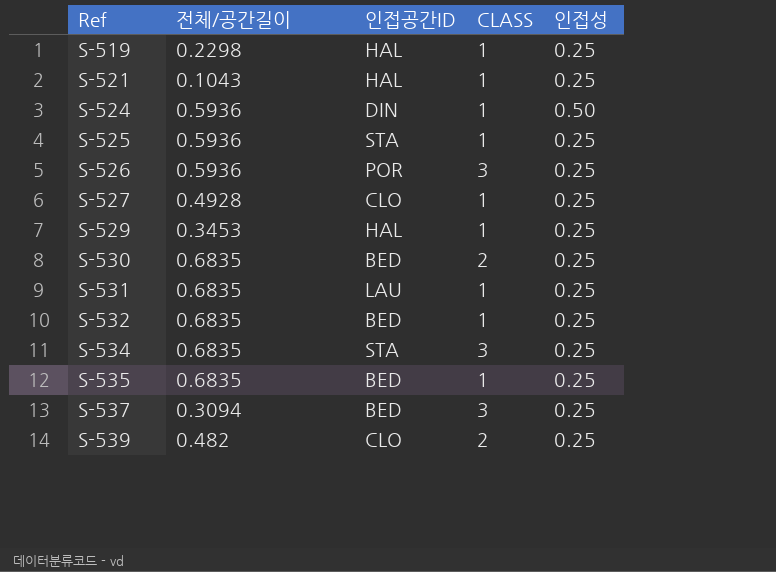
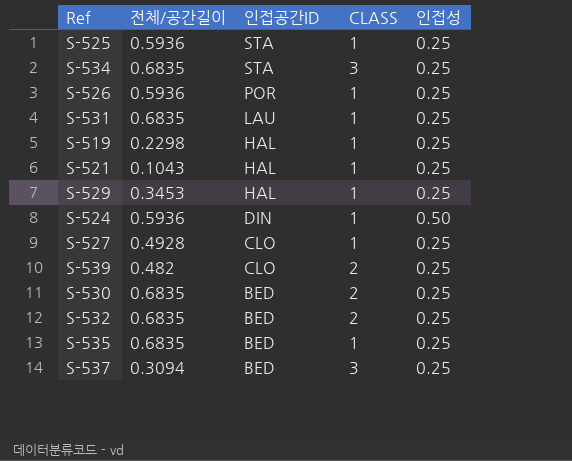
row order: Ref ascending -> 인접공간ID descending
S-526 | CLASS: 3 -> 1
S-532 | CLASS: 1 -> 2

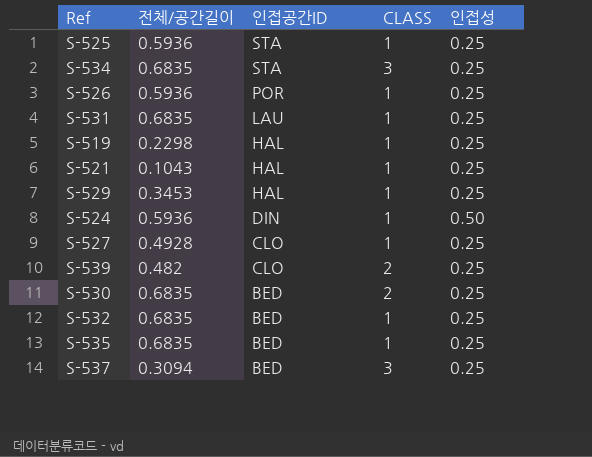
S-532 | CLASS: 2 -> 1

